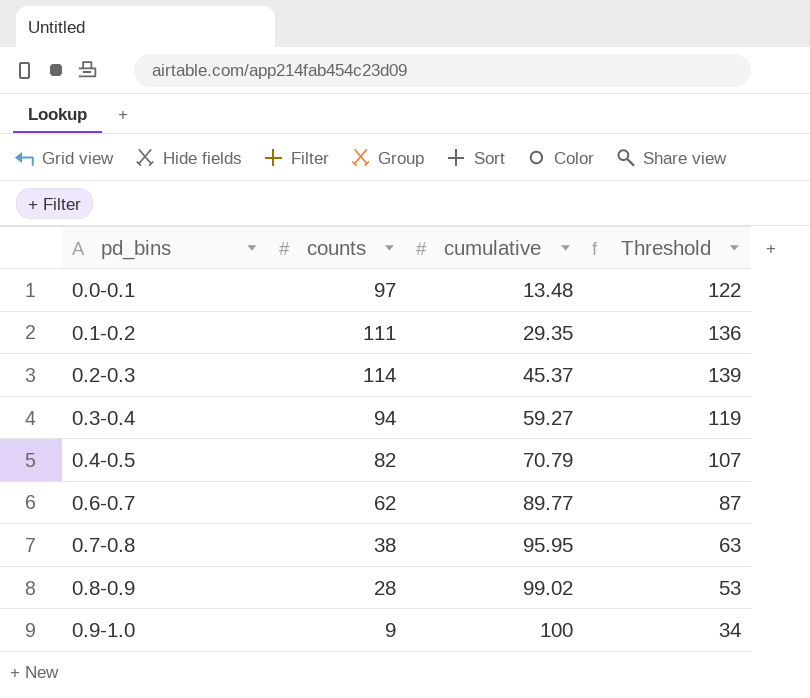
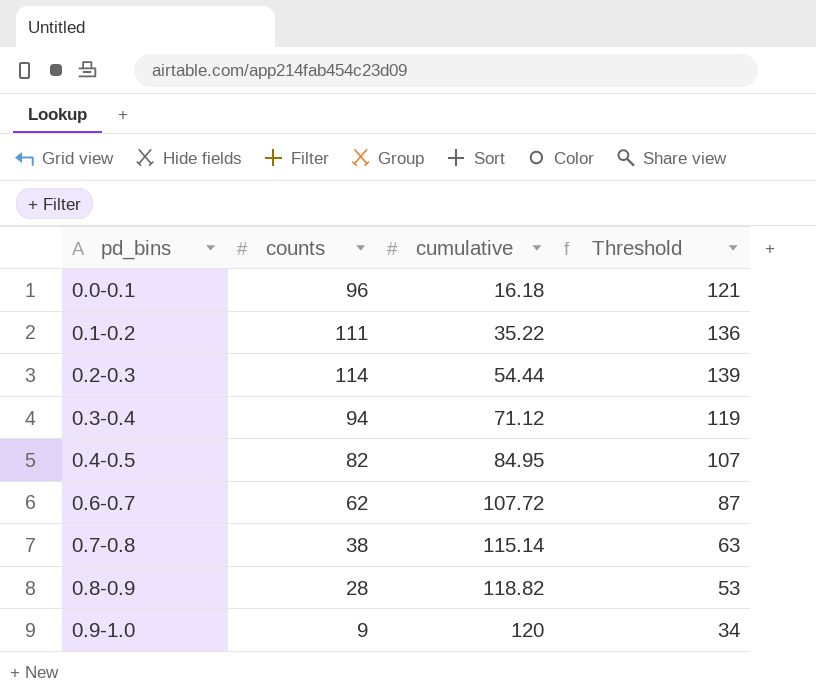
0.0-0.1 | counts: 97 -> 96
0.0-0.1 | cumulative: 13.48 -> 16.18
0.0-0.1 | Threshold: 122 -> 121
0.1-0.2 | cumulative: 29.35 -> 35.22
0.2-0.3 | cumulative: 45.37 -> 54.44
0.3-0.4 | cumulative: 59.27 -> 71.12
0.4-0.5 | cumulative: 70.79 -> 84.95
0.6-0.7 | cumulative: 89.77 -> 107.72
0.7-0.8 | cumulative: 95.95 -> 115.14
0.8-0.9 | cumulative: 99.02 -> 118.82
0.9-1.0 | cumulative: 100 -> 120

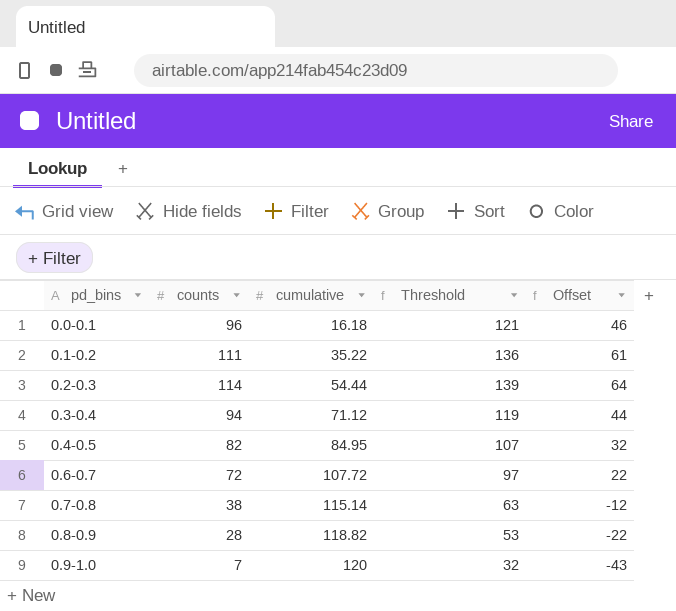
column Offset | formula: none -> [counts] - 50
0.6-0.7 | counts: 62 -> 72
0.6-0.7 | Threshold: 87 -> 97
0.9-1.0 | counts: 9 -> 7
0.9-1.0 | Threshold: 34 -> 32

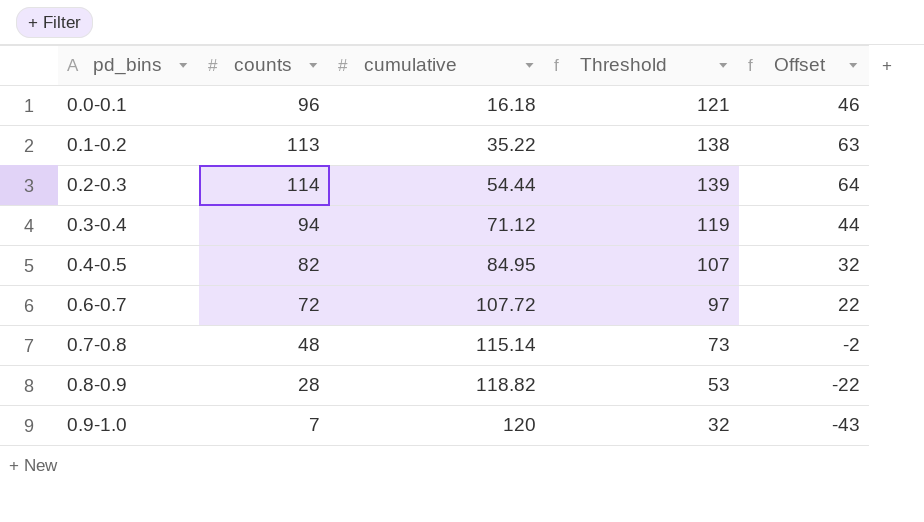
0.1-0.2 | counts: 111 -> 113
0.1-0.2 | Threshold: 136 -> 138
0.1-0.2 | Offset: 61 -> 63
0.7-0.8 | counts: 38 -> 48
0.7-0.8 | Threshold: 63 -> 73
0.7-0.8 | Offset: -12 -> -2

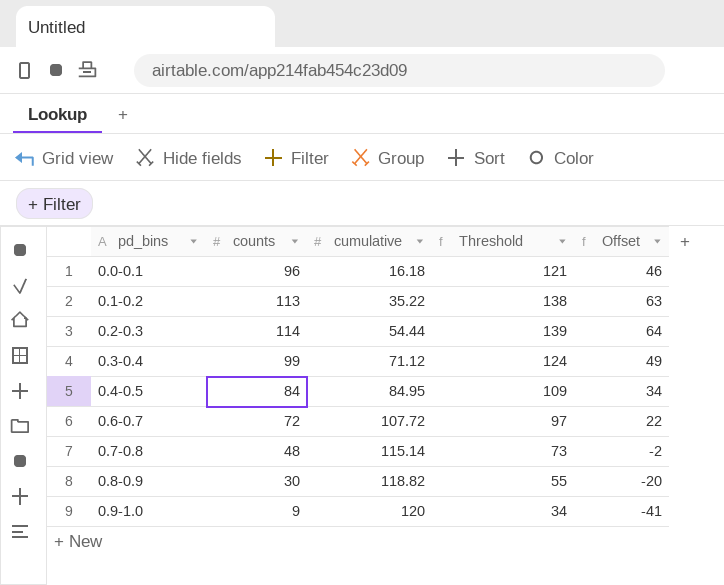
0.3-0.4 | counts: 94 -> 99
0.3-0.4 | Threshold: 119 -> 124
0.3-0.4 | Offset: 44 -> 49
0.4-0.5 | counts: 82 -> 84
0.4-0.5 | Threshold: 107 -> 109
0.4-0.5 | Offset: 32 -> 34
0.8-0.9 | counts: 28 -> 30
0.8-0.9 | Threshold: 53 -> 55
0.8-0.9 | Offset: -22 -> -20
0.9-1.0 | counts: 7 -> 9
0.9-1.0 | Threshold: 32 -> 34
0.9-1.0 | Offset: -43 -> -41

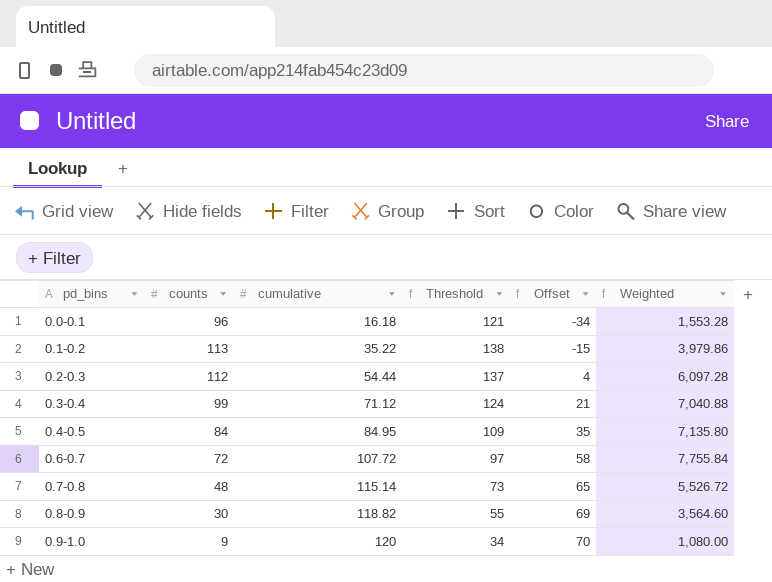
column Offset | formula: [counts] - 50 -> [cumulative] - 50
column Weighted | formula: none -> [counts] * [cumulative]
0.2-0.3 | counts: 114 -> 112
0.2-0.3 | Threshold: 139 -> 137

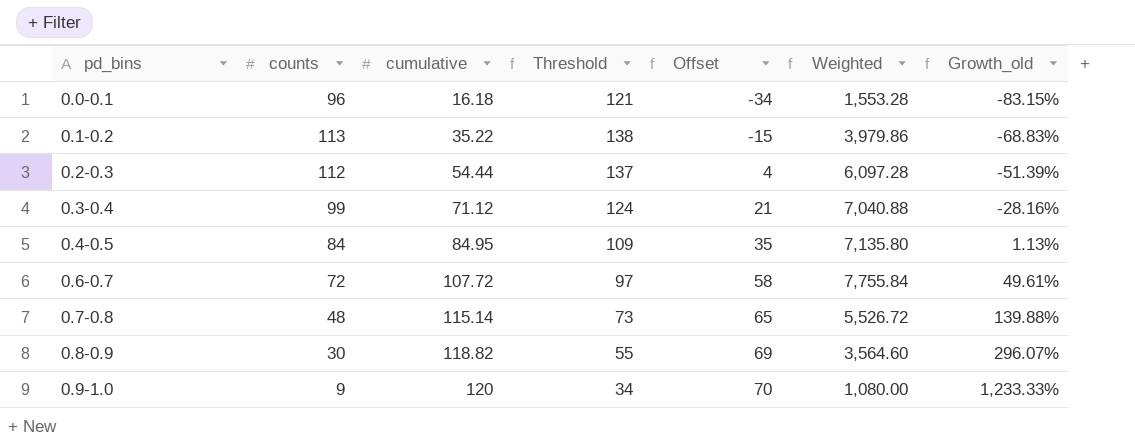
column Growth_old | formula: none -> ([cumulative] - [counts]) / [counts]

